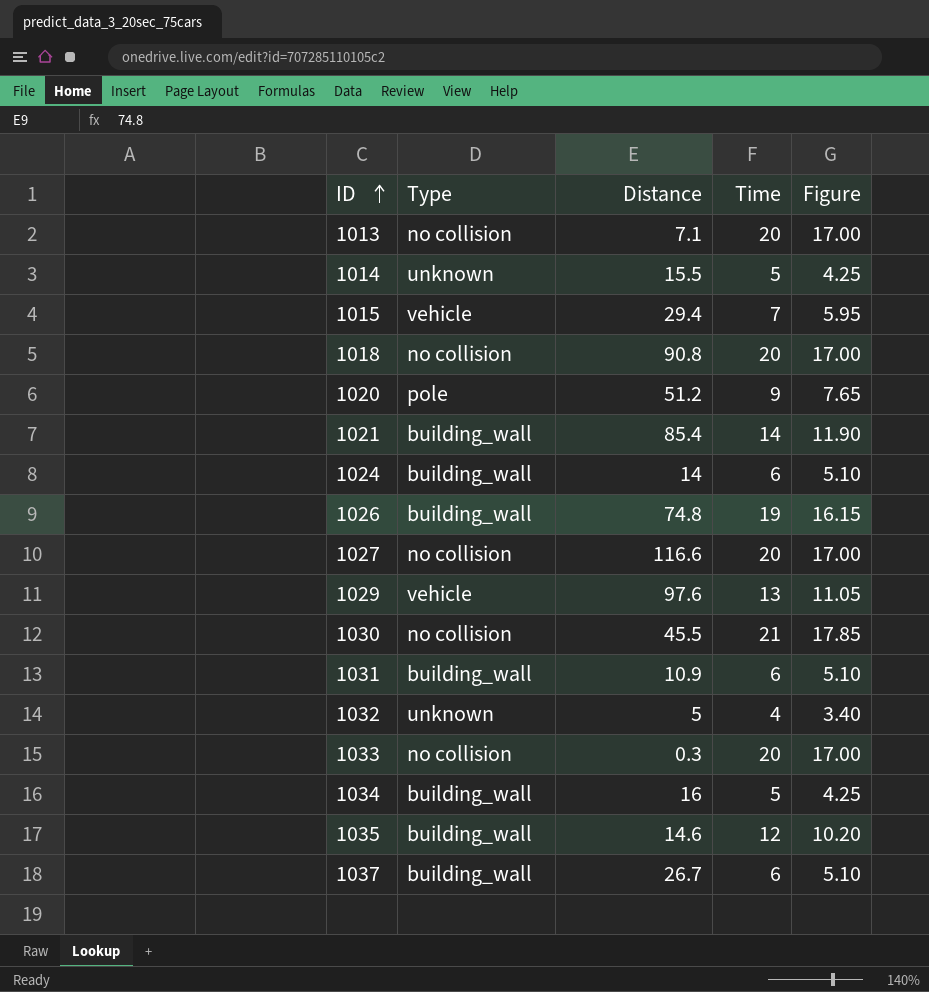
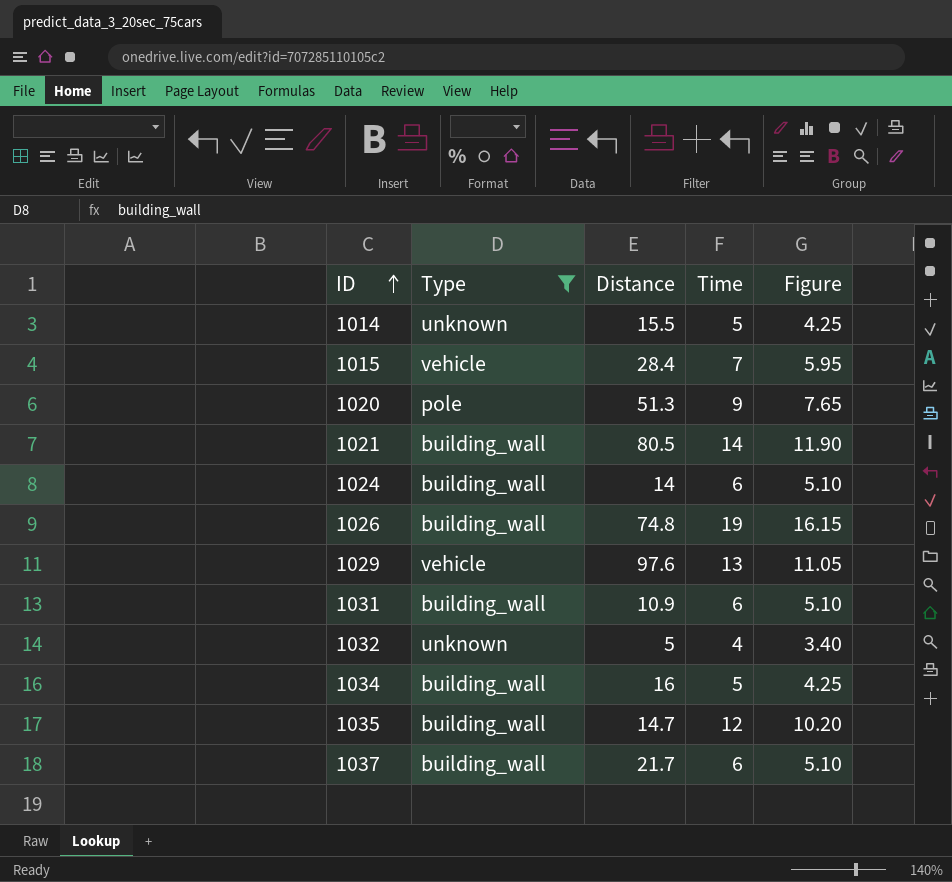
filter: none -> Type != no collision
1015 | Distance: 29.4 -> 28.4
1020 | Distance: 51.2 -> 51.3
1021 | Distance: 85.4 -> 80.5
1035 | Distance: 14.6 -> 14.7
1037 | Distance: 26.7 -> 21.7

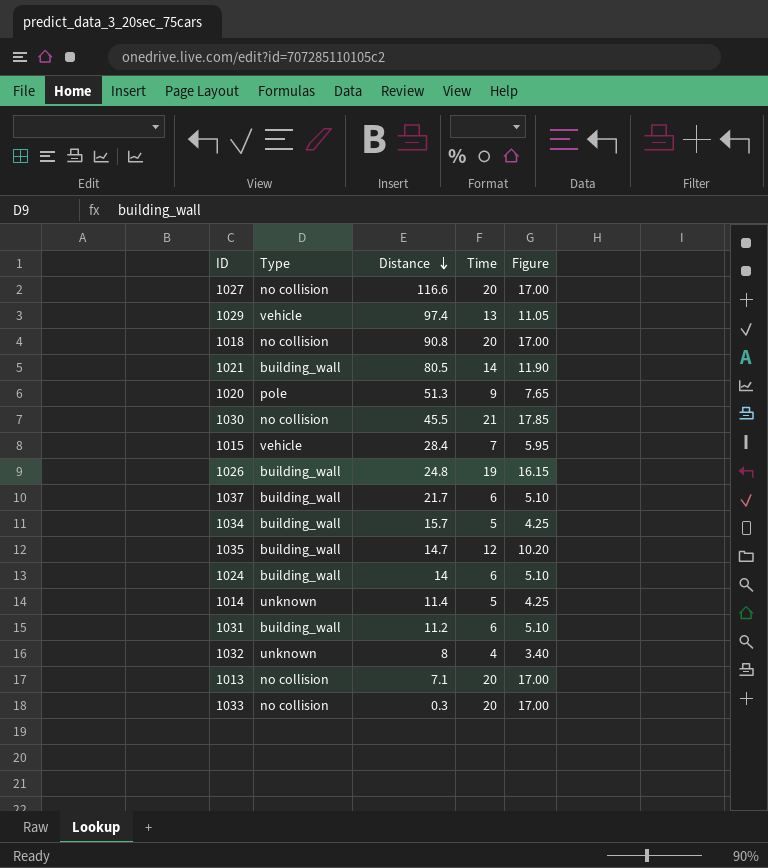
filter: Type != no collision -> none
row order: ID ascending -> Distance descending
1029 | Distance: 97.6 -> 97.4
1026 | Distance: 74.8 -> 24.8
1034 | Distance: 16 -> 15.7
1014 | Distance: 15.5 -> 11.4
1031 | Distance: 10.9 -> 11.2
1032 | Distance: 5 -> 8

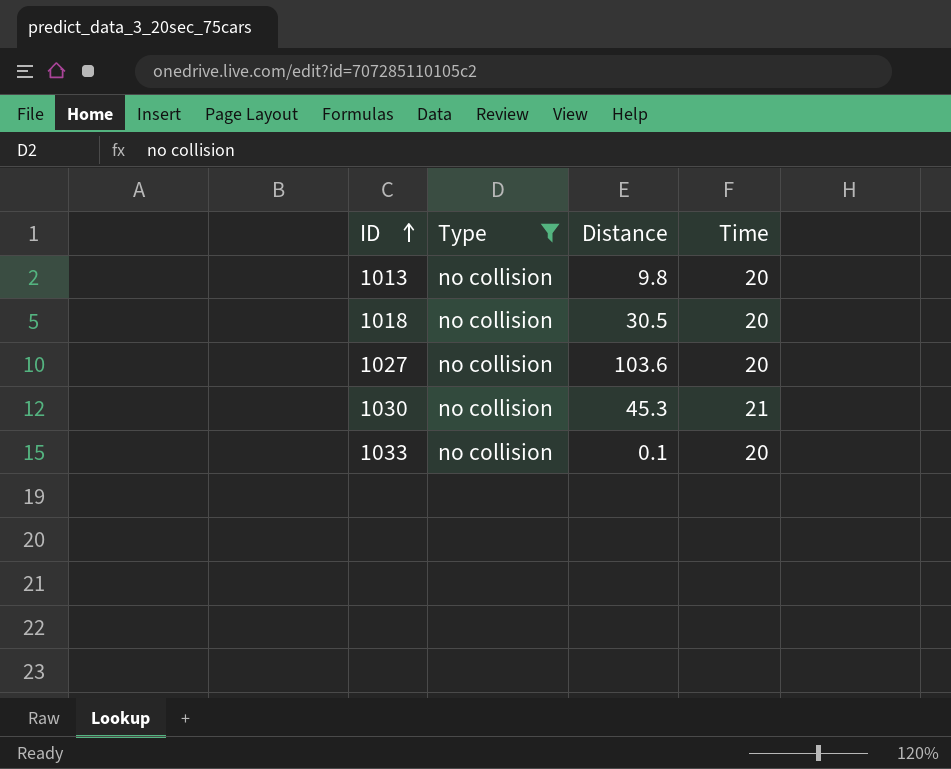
filter: none -> Type = no collision
row order: Distance descending -> ID ascending
column Figure | formula: [Time] * 0.85 -> none
1013 | Distance: 7.1 -> 9.8
1018 | Distance: 90.8 -> 30.5
1027 | Distance: 116.6 -> 103.6
1030 | Distance: 45.5 -> 45.3
1033 | Distance: 0.3 -> 0.1

